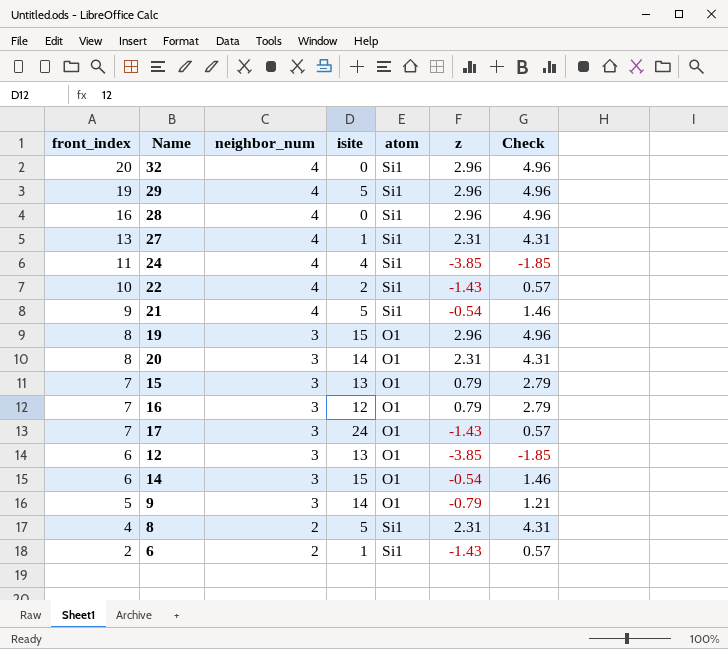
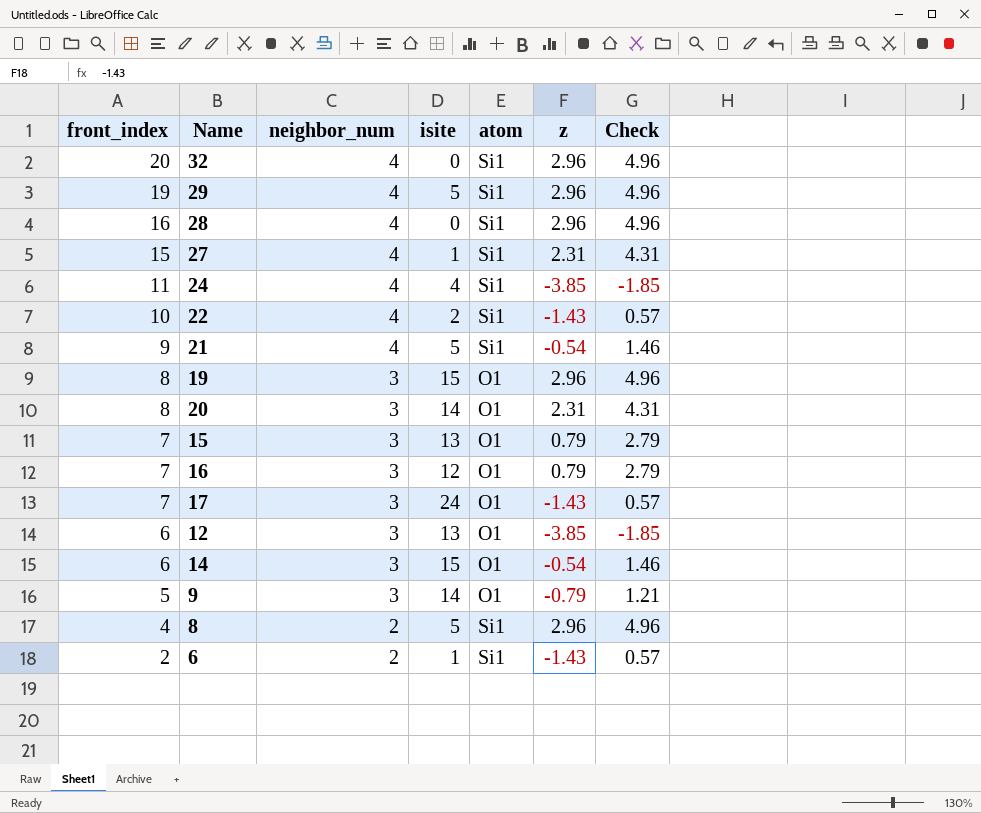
27 | front_index: 13 -> 15
8 | z: 2.31 -> 2.96
8 | Check: 4.31 -> 4.96

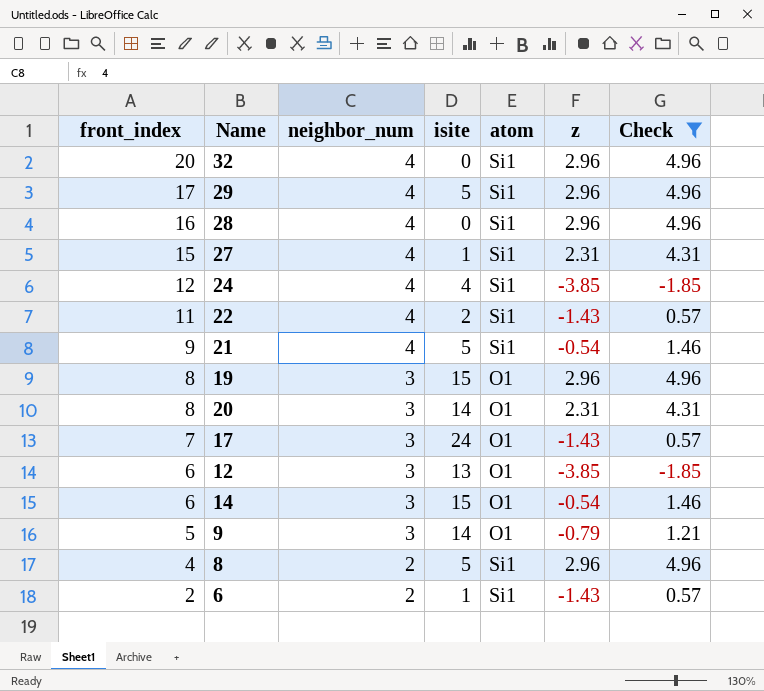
filter: none -> Check != 2.79
29 | front_index: 19 -> 17
24 | front_index: 11 -> 12
22 | front_index: 10 -> 11

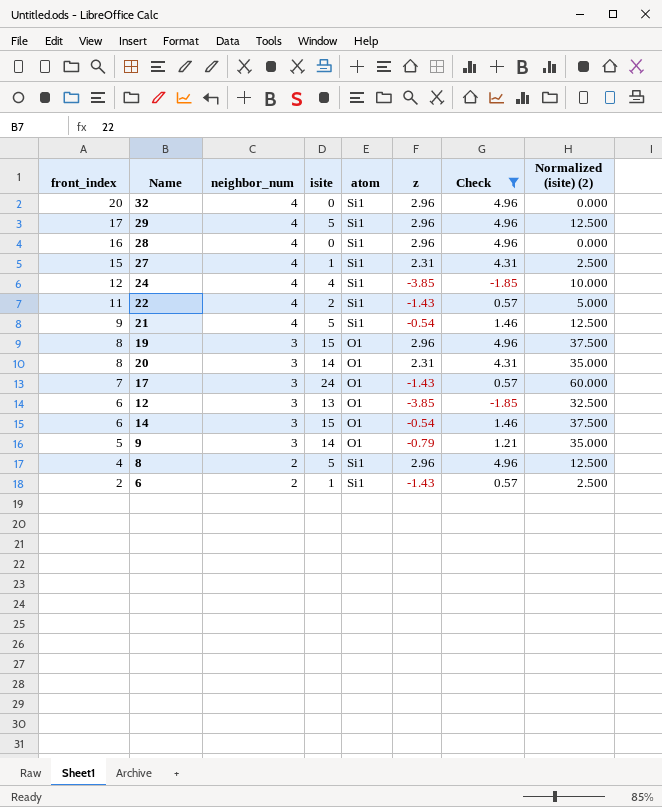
column Normalized (isite) (2) | formula: none -> [isite] * 2.5

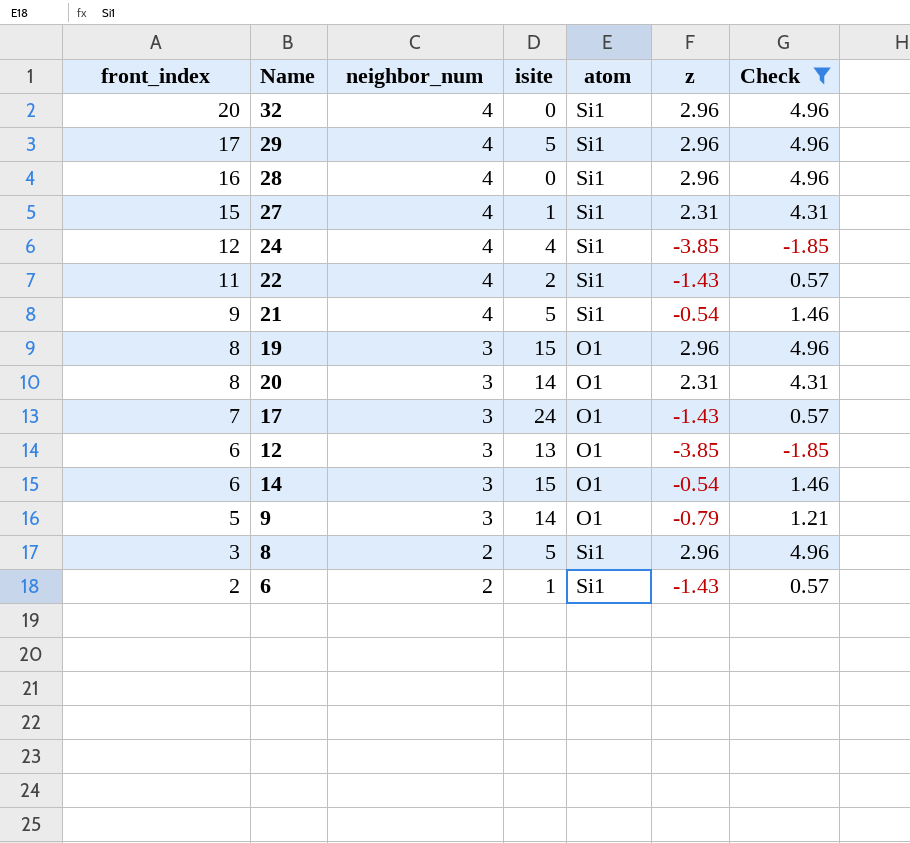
column Normalized (isite) (2) | formula: [isite] * 2.5 -> none
8 | front_index: 4 -> 3

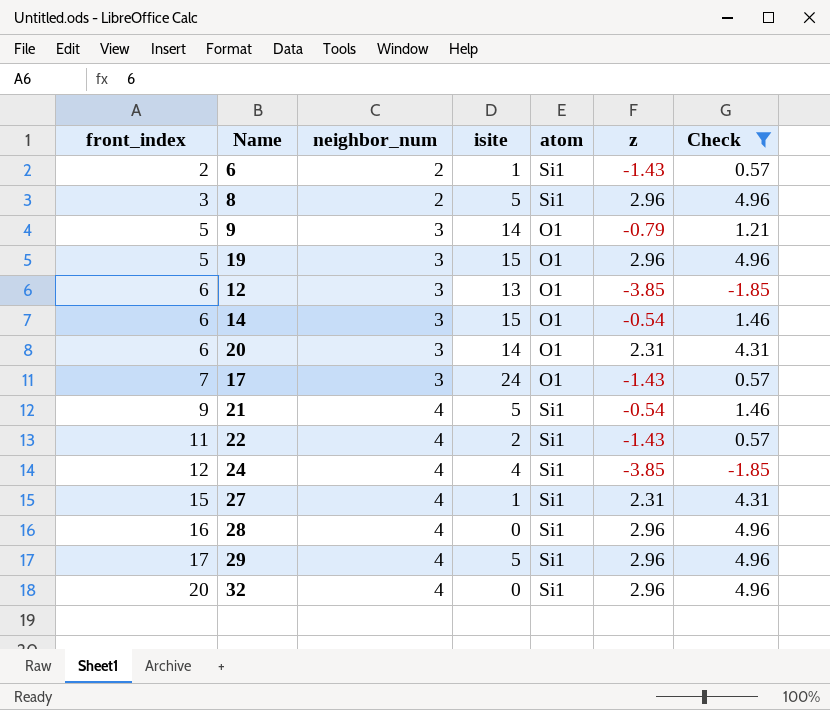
row order: front_index descending -> front_index ascending
19 | front_index: 8 -> 5
20 | front_index: 8 -> 6

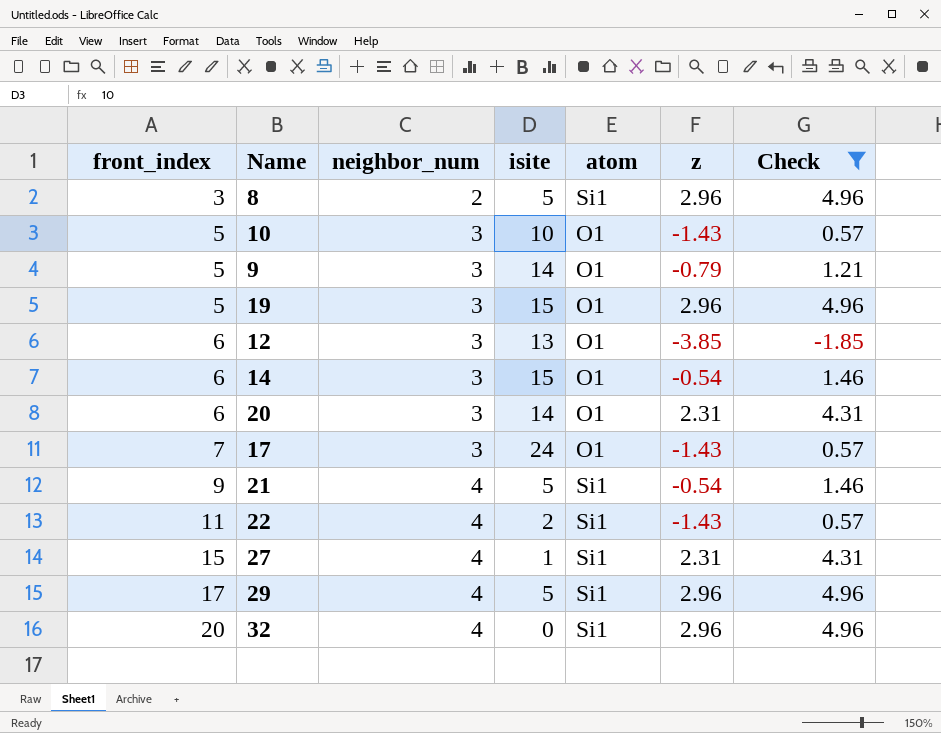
row 6: 2 | 2 | 1 | Si1 | -1.43 | 0.57 -> none
row 24: 12 | 4 | 4 | Si1 | -3.85 | -1.85 -> none
row 28: 16 | 4 | 0 | Si1 | 2.96 | 4.96 -> none
row 10: none -> 5 | 3 | 10 | O1 | -1.43 | 0.57

